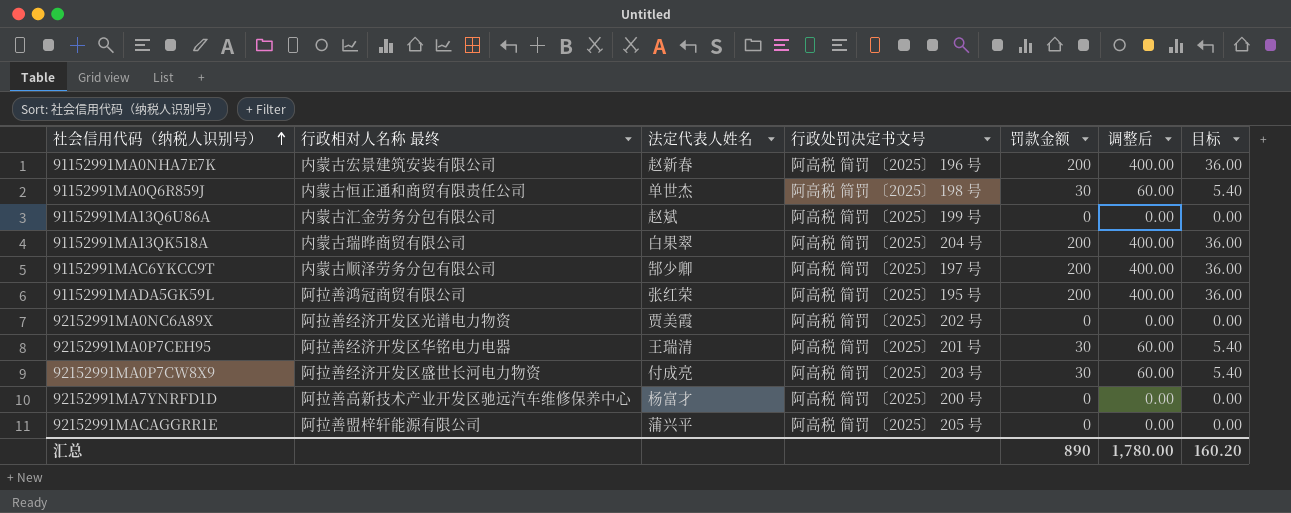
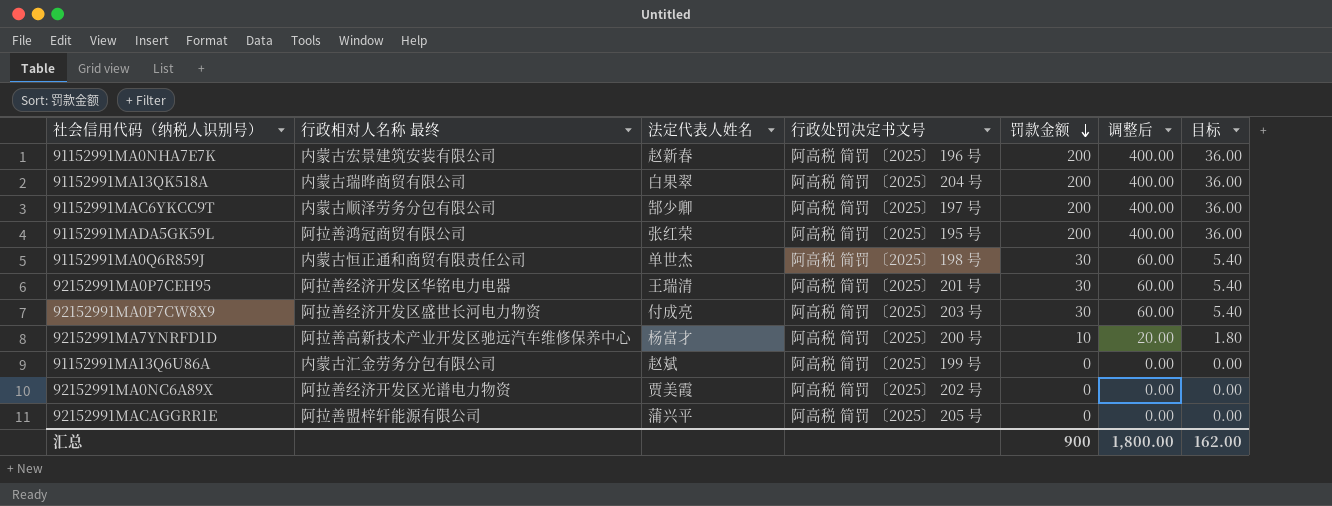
row order: 社会信用代码（纳税人识别号） ascending -> 罚款金额 descending
92152991MA7YNRFD1D | 罚款金额: 0 -> 10
92152991MA7YNRFD1D | 调整后: 0.00 -> 20.00
92152991MA7YNRFD1D | 目标: 0.00 -> 1.80
汇总 | 罚款金额: 890 -> 900
汇总 | 调整后: 1,780.00 -> 1,800.00
汇总 | 目标: 160.20 -> 162.00

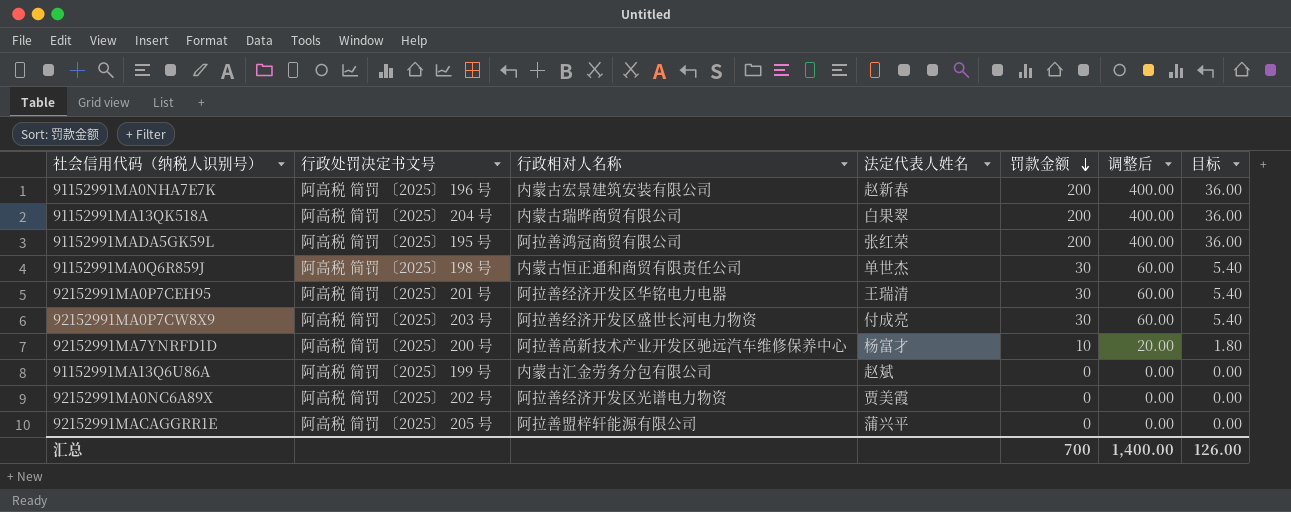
column 行政处罚决定书文号 | position: 4 -> 2
column name: 行政相对人名称 最终 -> 行政相对人名称
row 91152991MAC6YKCC9T: 内蒙古顺泽劳务分包有限公司 | 郜少卿 | 阿高税 简罚 〔2025〕 197 号 | 200 | 400.00 | 36.00 -> none
汇总 | 罚款金额: 900 -> 700
汇总 | 调整后: 1,800.00 -> 1,400.00
汇总 | 目标: 162.00 -> 126.00

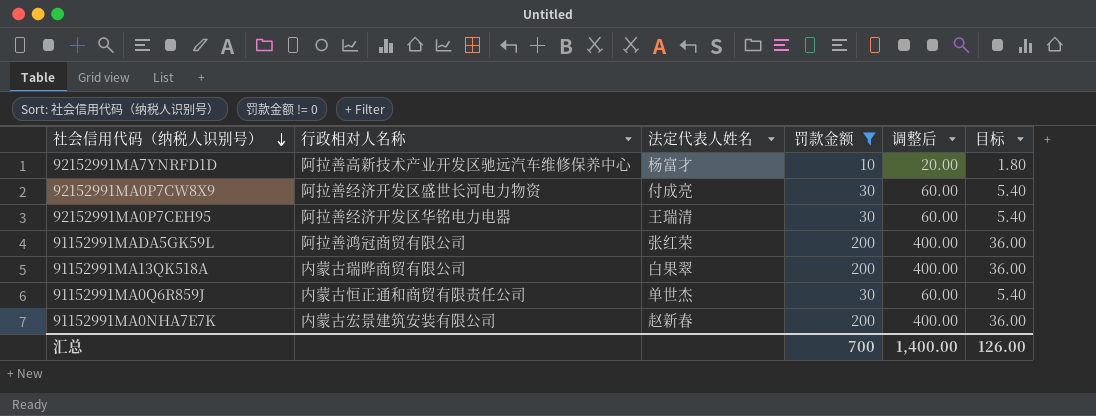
filter: none -> 罚款金额 != 0
row order: 罚款金额 descending -> 社会信用代码（纳税人识别号） descending
column 行政处罚决定书文号 | position: 2 -> none

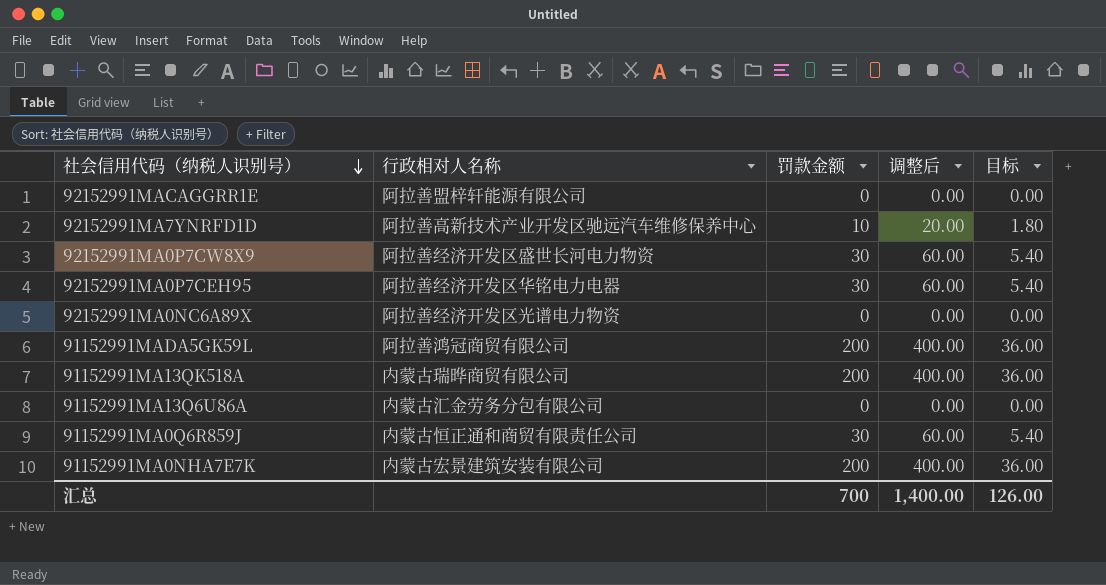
filter: 罚款金额 != 0 -> none
column 法定代表人姓名 | position: 3 -> none

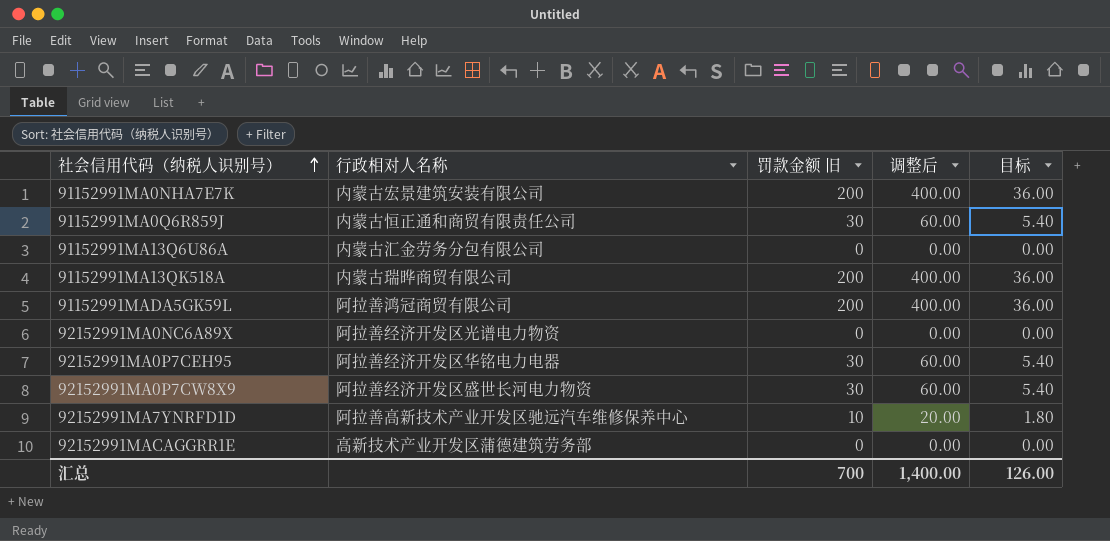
row order: 社会信用代码（纳税人识别号） descending -> 社会信用代码（纳税人识别号） ascending
column name: 罚款金额 -> 罚款金额 旧
92152991MACAGGRR1E | 行政相对人名称: 阿拉善盟梓轩能源有限公司 -> 高新技术产业开发区蒲德建筑劳务部

